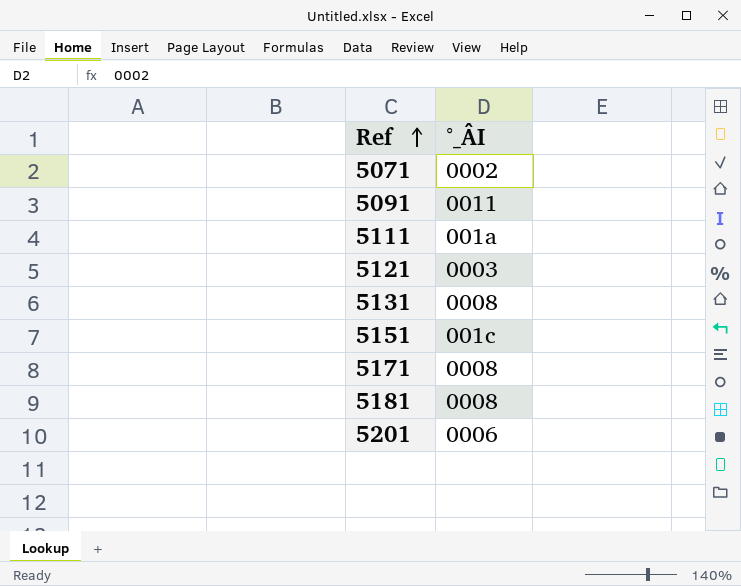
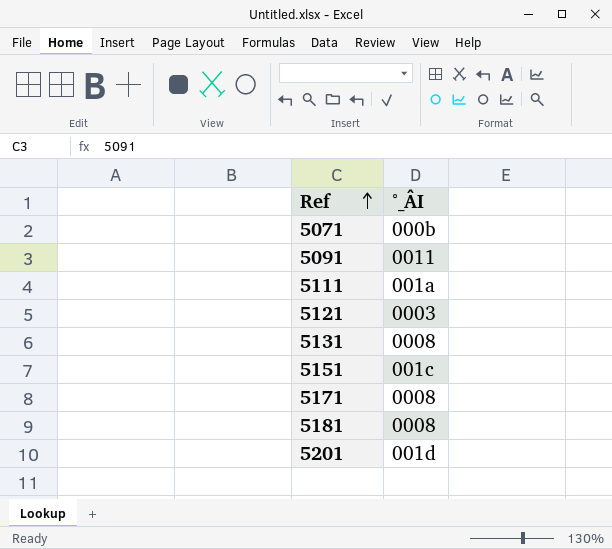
5071 | °_ÂI: 0002 -> 000b
5201 | °_ÂI: 0006 -> 001d

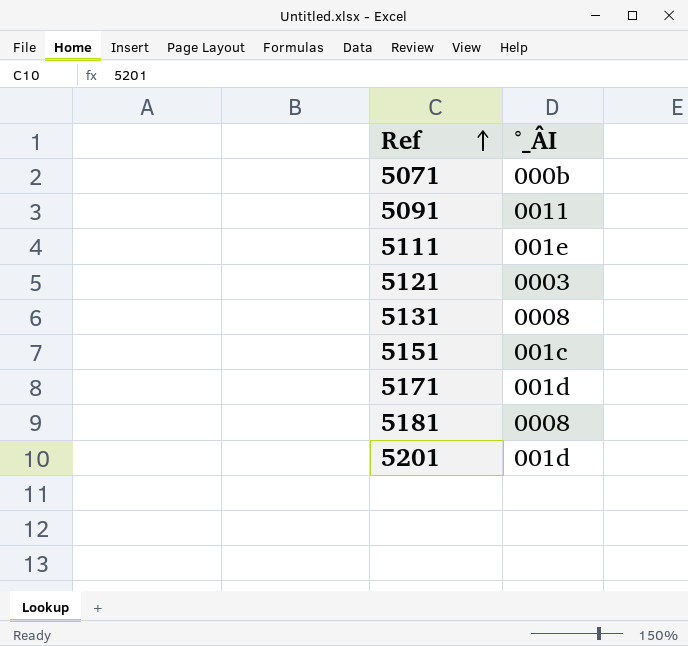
5111 | °_ÂI: 001a -> 001e
5171 | °_ÂI: 0008 -> 001d

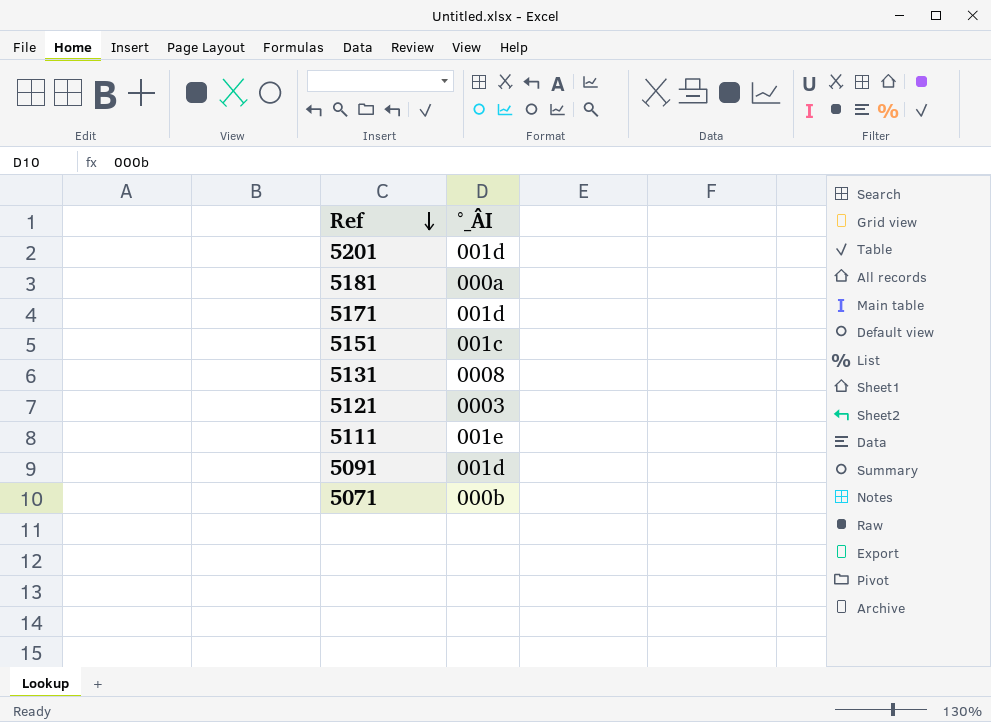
row order: Ref ascending -> Ref descending
5181 | °_ÂI: 0008 -> 000a
5091 | °_ÂI: 0011 -> 001d

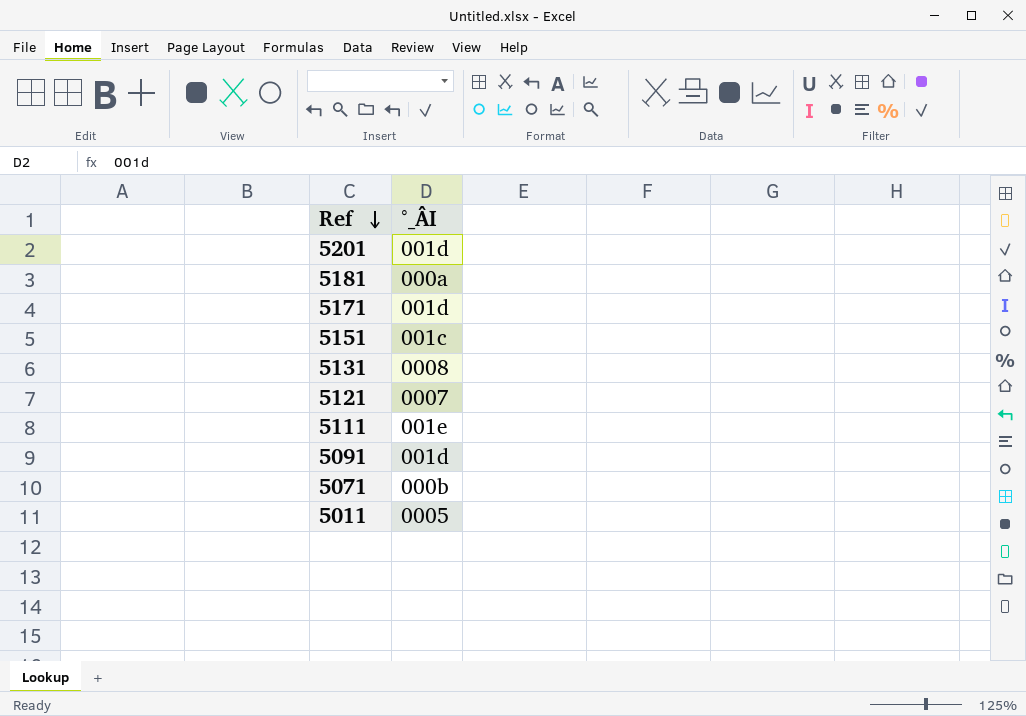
5121 | °_ÂI: 0003 -> 0007
row 5011: none -> 0005

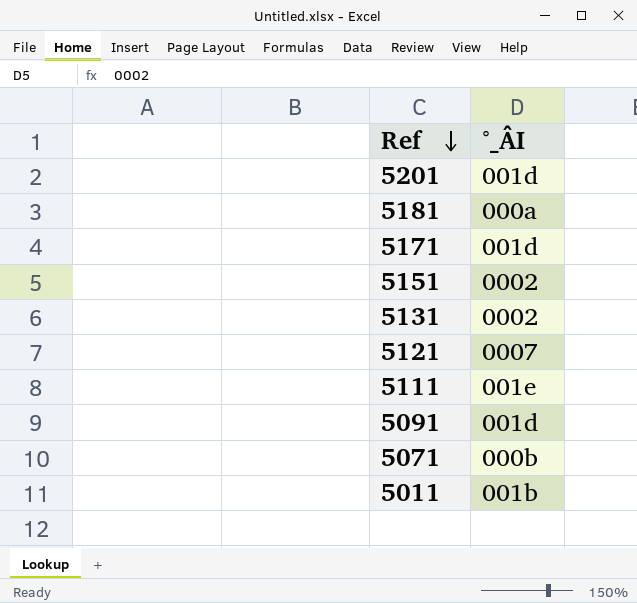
5151 | °_ÂI: 001c -> 0002
5131 | °_ÂI: 0008 -> 0002
5011 | °_ÂI: 0005 -> 001b

